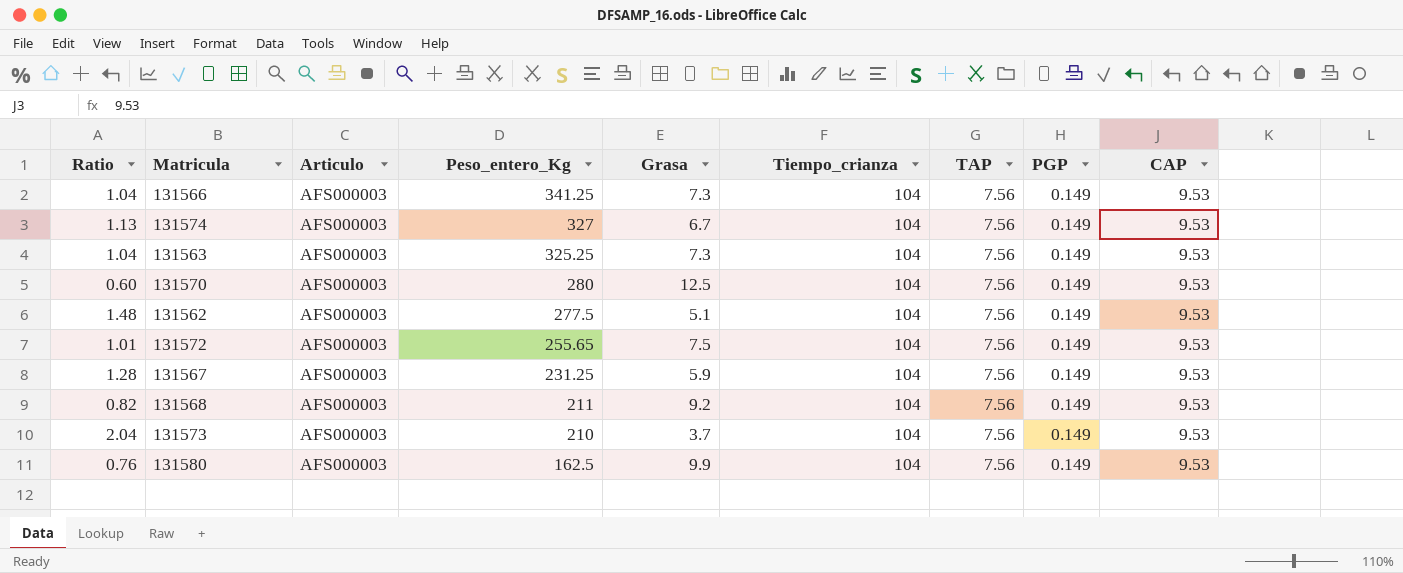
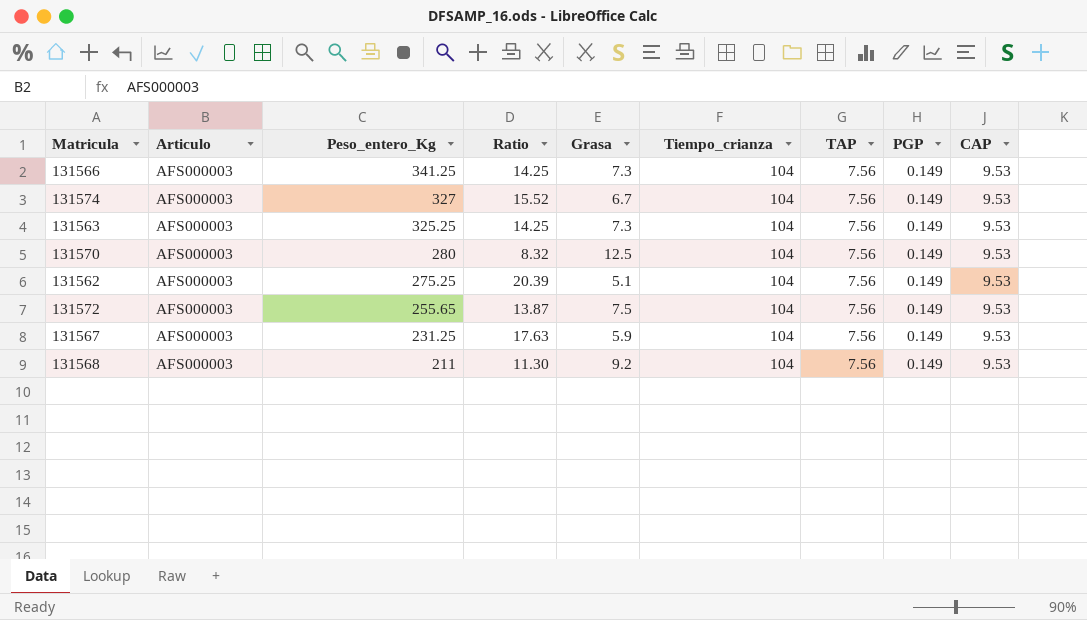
column Ratio | formula: [TAP] / [Grasa] -> [Tiempo_crianza] / [Grasa]
column Ratio | position: 1 -> 4
row 131573: 2.04 | AFS000003 | 210 | 3.7 | 104 | 7.56 | 0.149 | 9.53 -> none
row 131580: 0.76 | AFS000003 | 162.5 | 9.9 | 104 | 7.56 | 0.149 | 9.53 -> none
131562 | Peso_entero_Kg: 277.5 -> 275.25

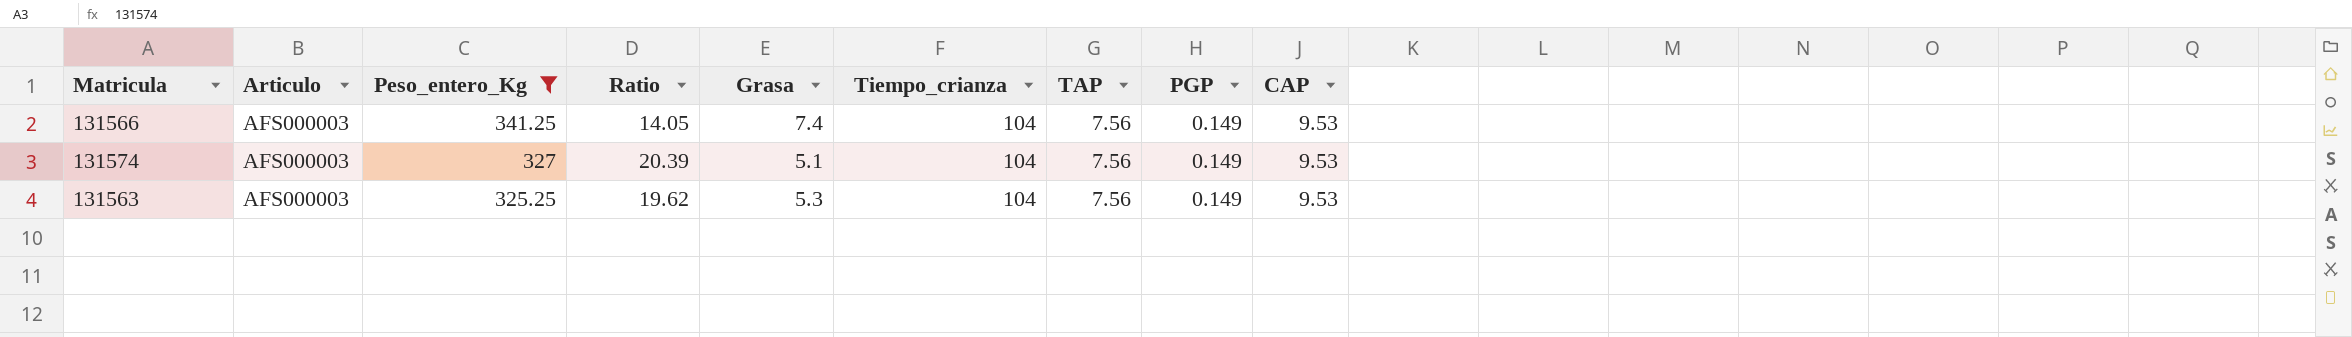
filter: none -> Peso_entero_Kg >= 325.25
131566 | Ratio: 14.25 -> 14.05
131566 | Grasa: 7.3 -> 7.4
131574 | Ratio: 15.52 -> 20.39
131574 | Grasa: 6.7 -> 5.1
131563 | Ratio: 14.25 -> 19.62
131563 | Grasa: 7.3 -> 5.3

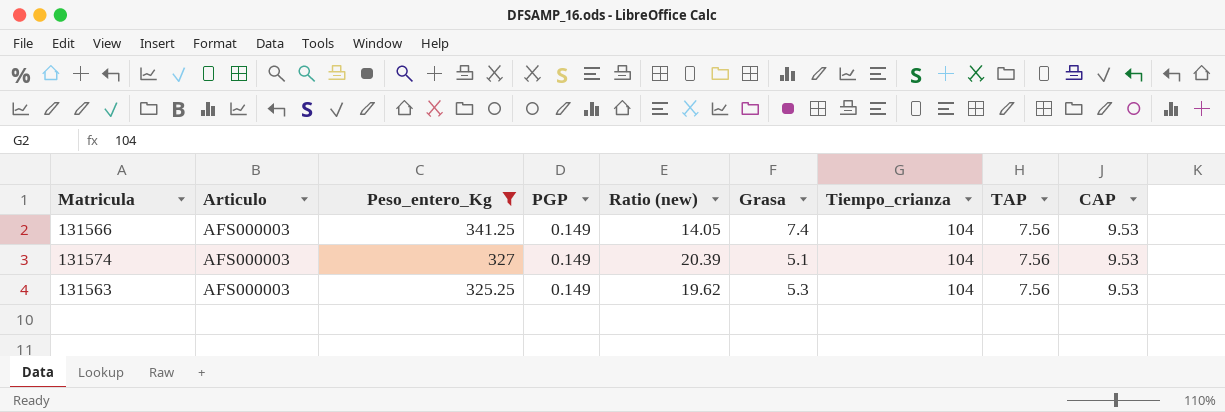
column PGP | position: 8 -> 4
column name: Ratio -> Ratio (new)

